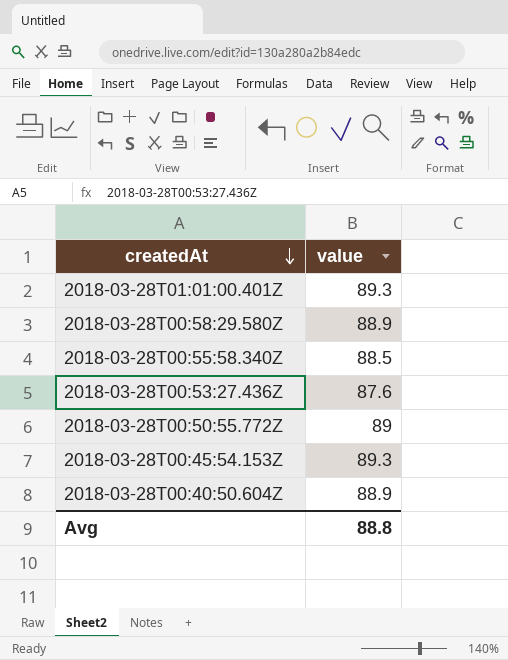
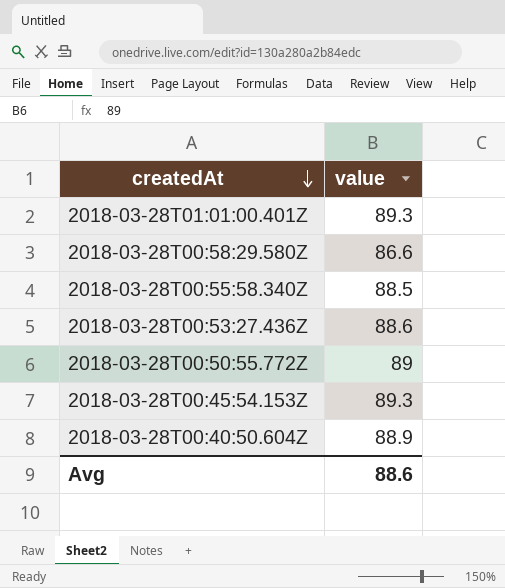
2018-03-28T00:58:29.580Z | value: 88.9 -> 86.6
2018-03-28T00:53:27.436Z | value: 87.6 -> 88.6
Avg | value: 88.8 -> 88.6

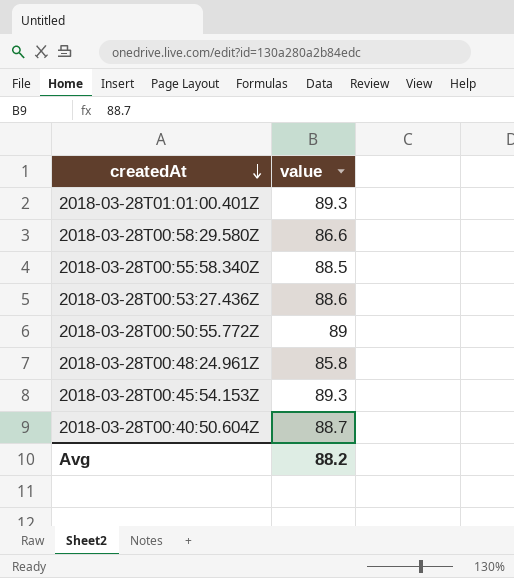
row 2018-03-28T00:48:24.961Z: none -> 85.8
2018-03-28T00:40:50.604Z | value: 88.9 -> 88.7
Avg | value: 88.6 -> 88.2

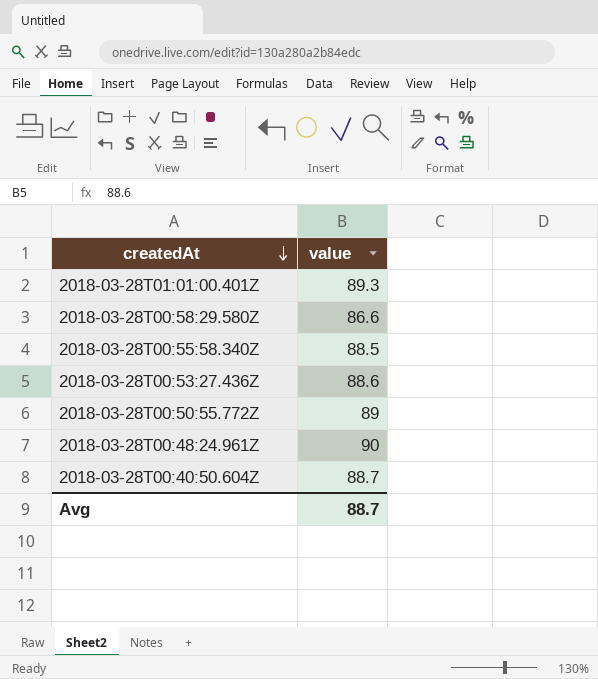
row 2018-03-28T00:45:54.153Z: 89.3 -> none
2018-03-28T00:48:24.961Z | value: 85.8 -> 90
Avg | value: 88.2 -> 88.7

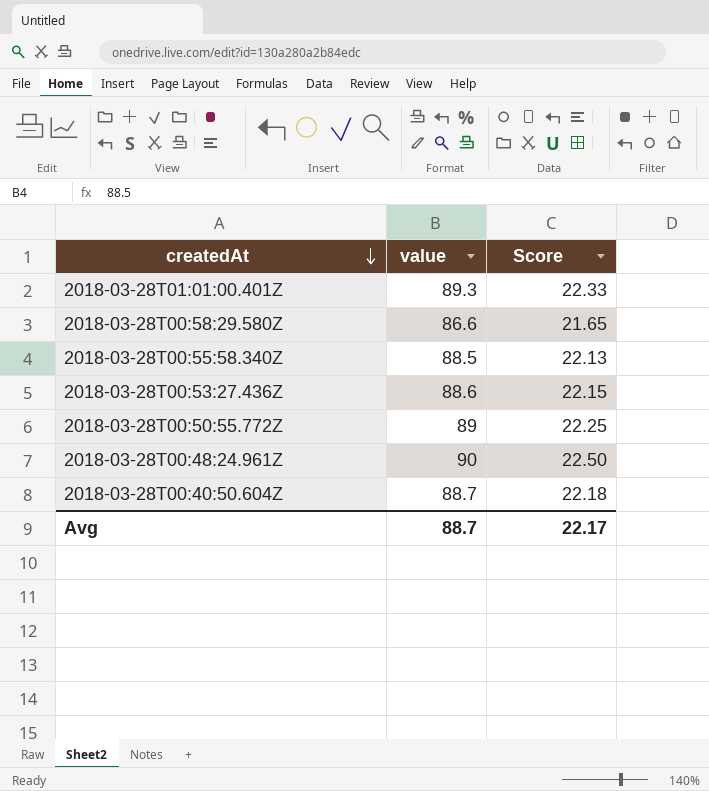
column Score | formula: none -> [value] * 0.25

